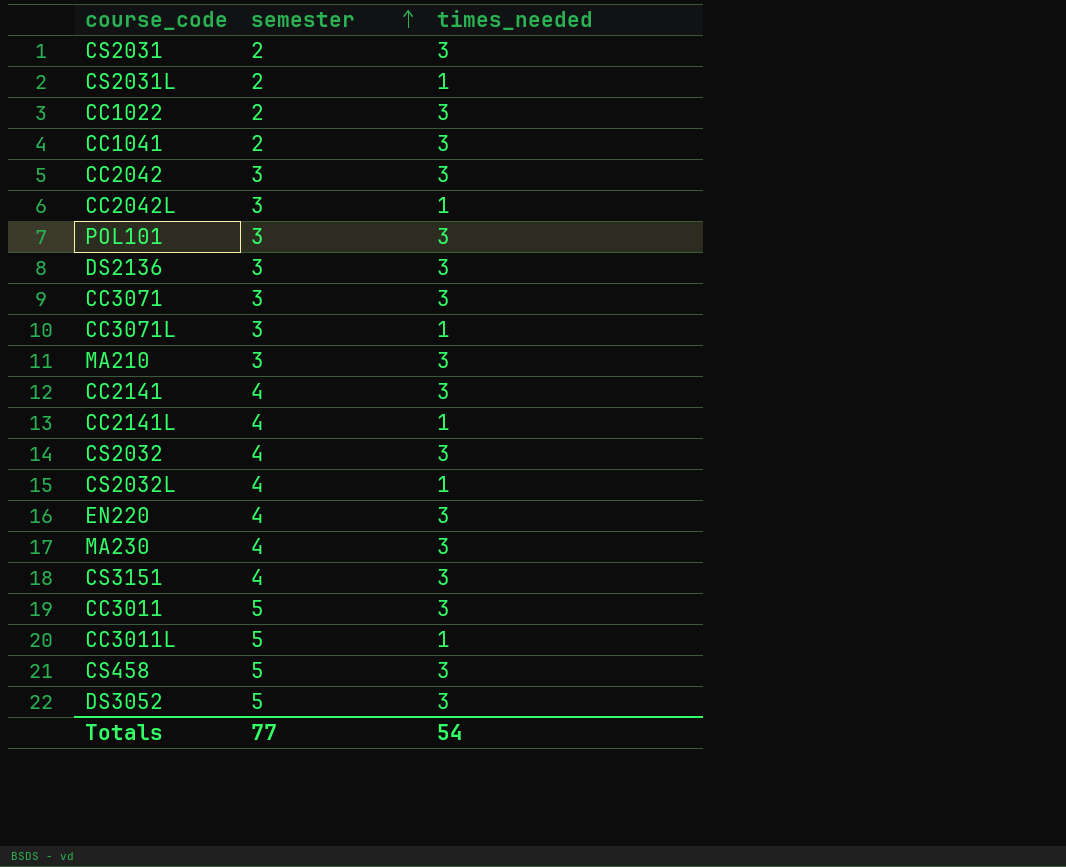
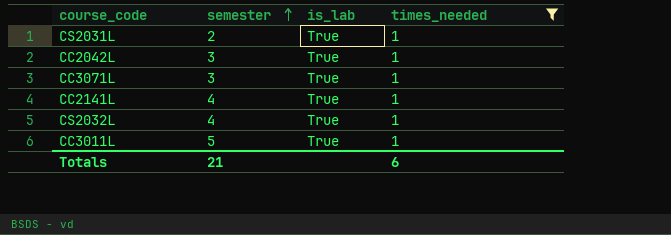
filter: none -> times_needed = 1
column is_lab | position: none -> 3
Totals | semester: 77 -> 21
Totals | times_needed: 54 -> 6

